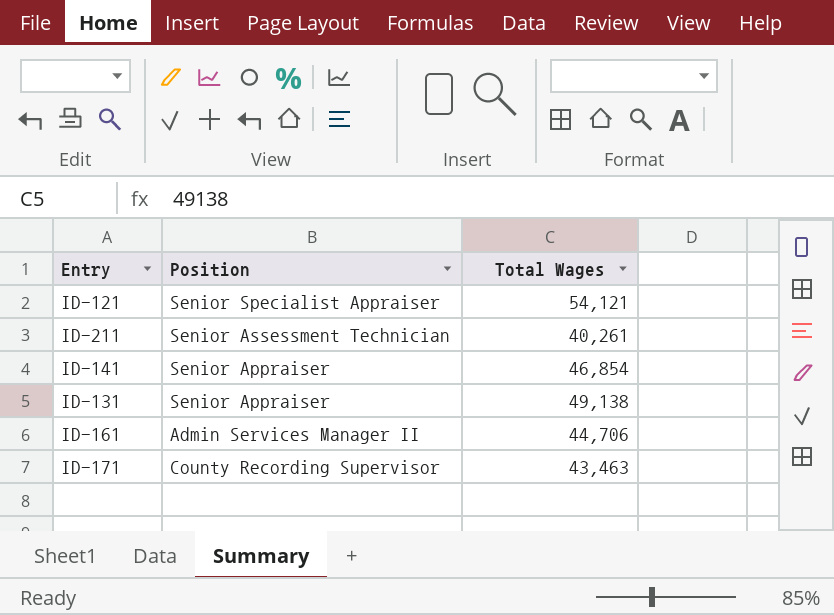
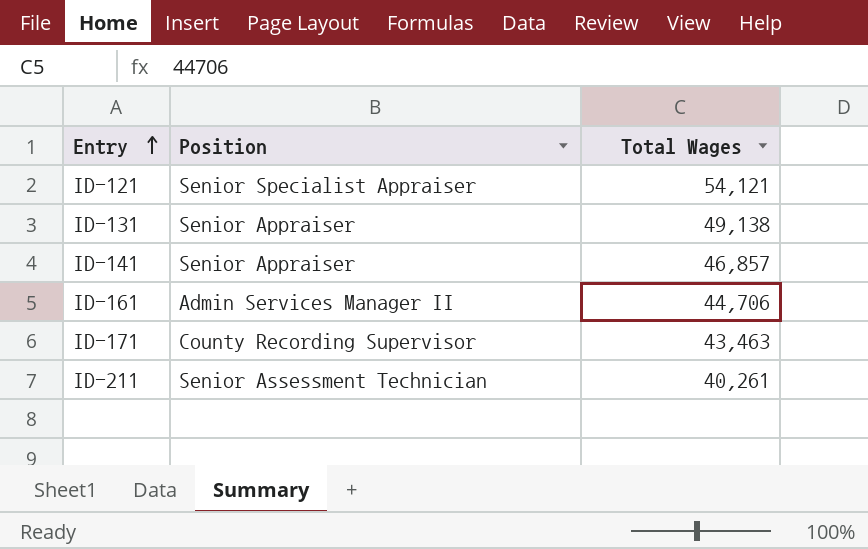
row order: none -> Entry ascending
ID-141 | Total Wages: 46,854 -> 46,857

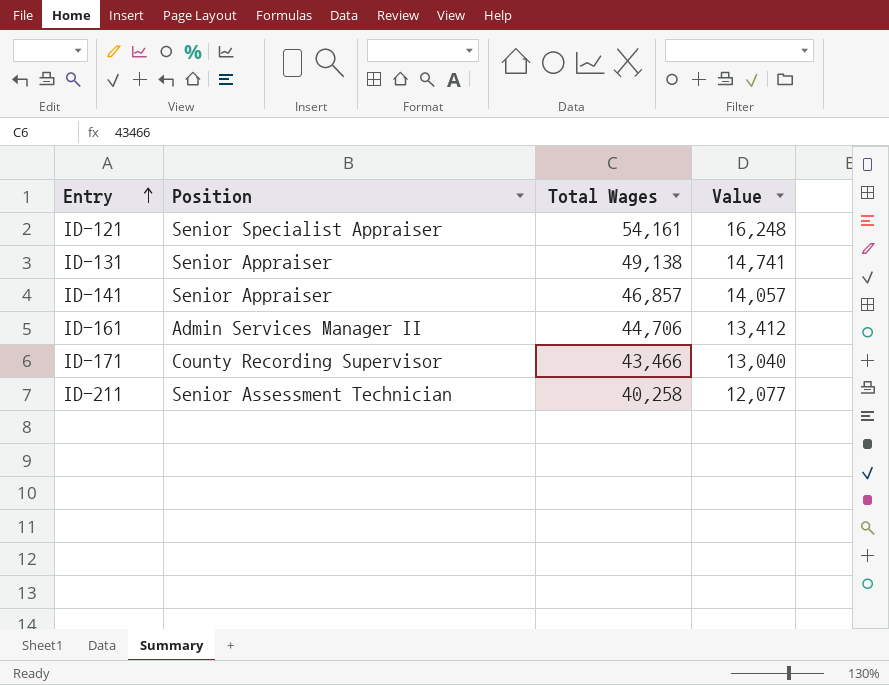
column Value | formula: none -> [Total Wages] * 0.3
ID-121 | Total Wages: 54,121 -> 54,161
ID-171 | Total Wages: 43,463 -> 43,466
ID-211 | Total Wages: 40,261 -> 40,258

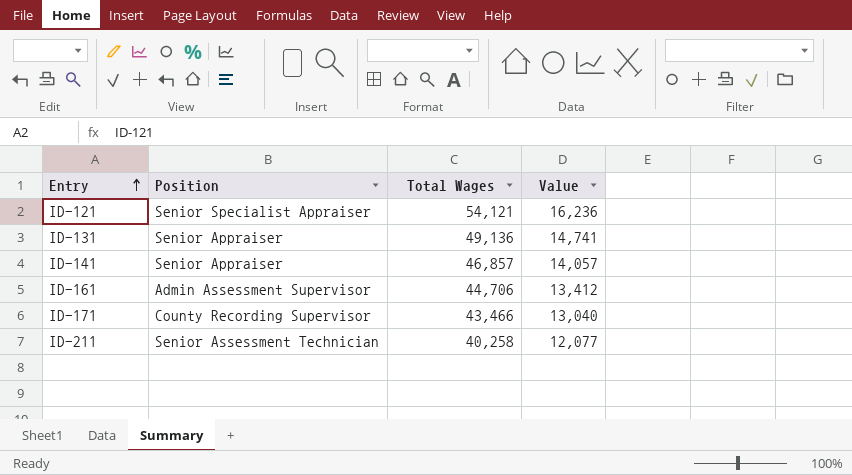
ID-121 | Total Wages: 54,161 -> 54,121
ID-121 | Value: 16,248 -> 16,236
ID-131 | Total Wages: 49,138 -> 49,136
ID-161 | Position: Admin Services Manager II -> Admin Assessment Supervisor

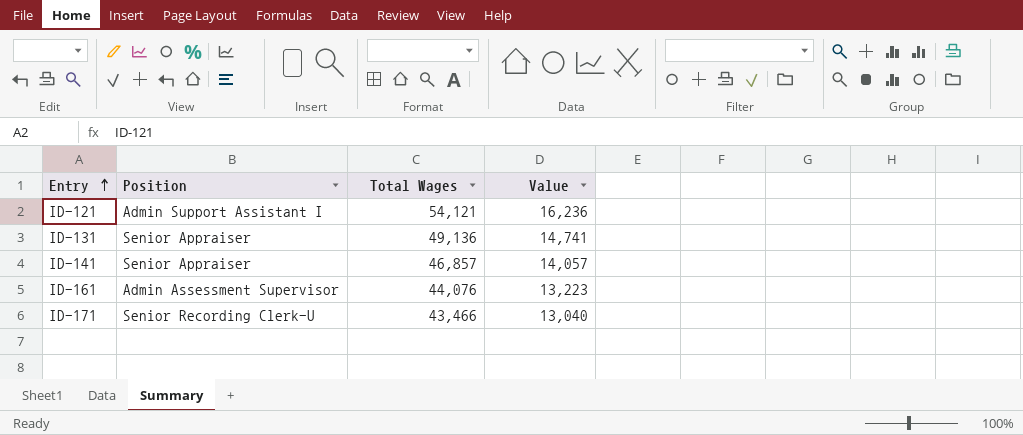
row ID-211: Senior Assessment Technician | 40,258 | 12,077 -> none
ID-121 | Position: Senior Specialist Appraiser -> Admin Support Assistant I
ID-161 | Total Wages: 44,706 -> 44,076
ID-161 | Value: 13,412 -> 13,223
ID-171 | Position: County Recording Supervisor -> Senior Recording Clerk-U

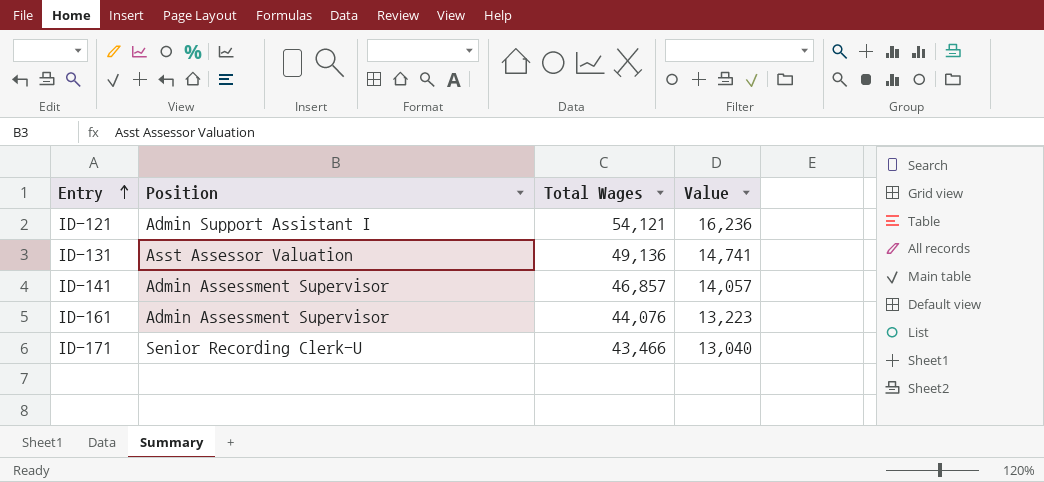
ID-131 | Position: Senior Appraiser -> Asst Assessor Valuation
ID-141 | Position: Senior Appraiser -> Admin Assessment Supervisor

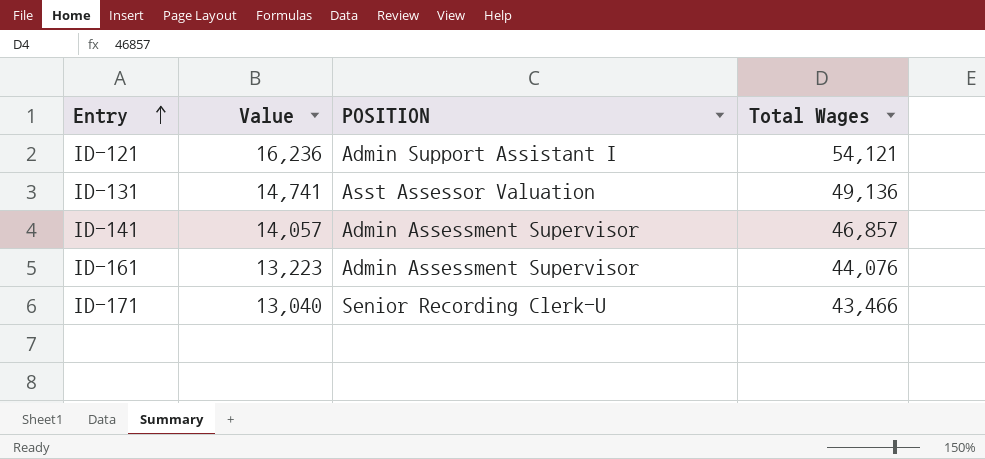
column Value | position: 4 -> 2
column name: Position -> POSITION

